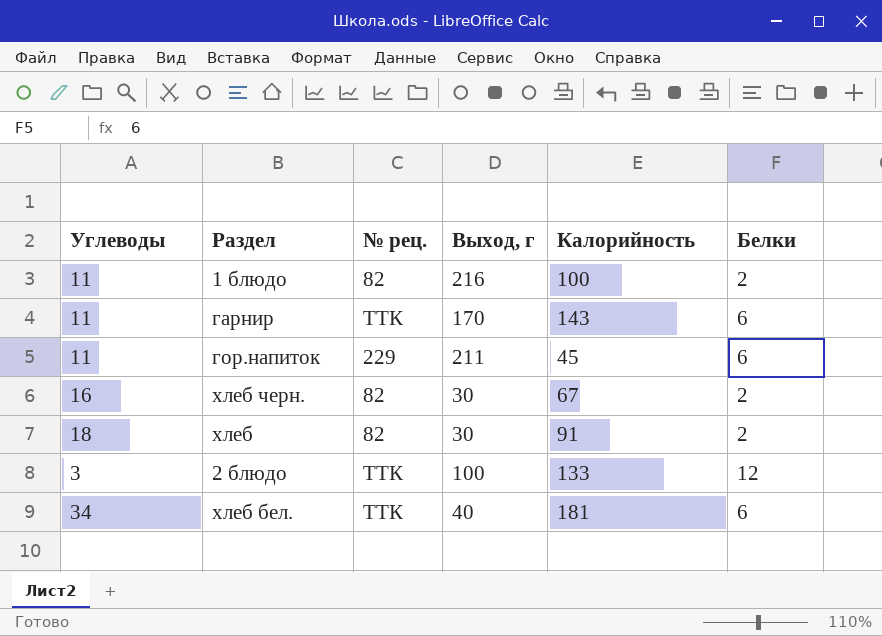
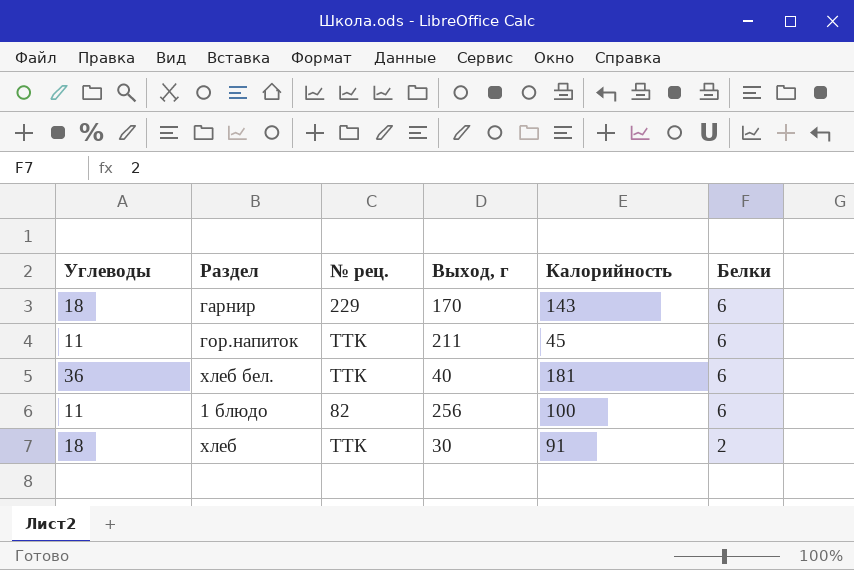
row order: none -> Белки descending
row хлеб черн.: 16 | 82 | 30 | 67 | 2 -> none
row 2 блюдо: 3 | ТТК | 100 | 133 | 12 -> none
гарнир | Углеводы: 11 -> 18
гарнир | № рец.: ТТК -> 229
гор.напиток | № рец.: 229 -> ТТК
хлеб бел. | Углеводы: 34 -> 36
1 блюдо | Выход, г: 216 -> 256
1 блюдо | Белки: 2 -> 6
хлеб | № рец.: 82 -> ТТК

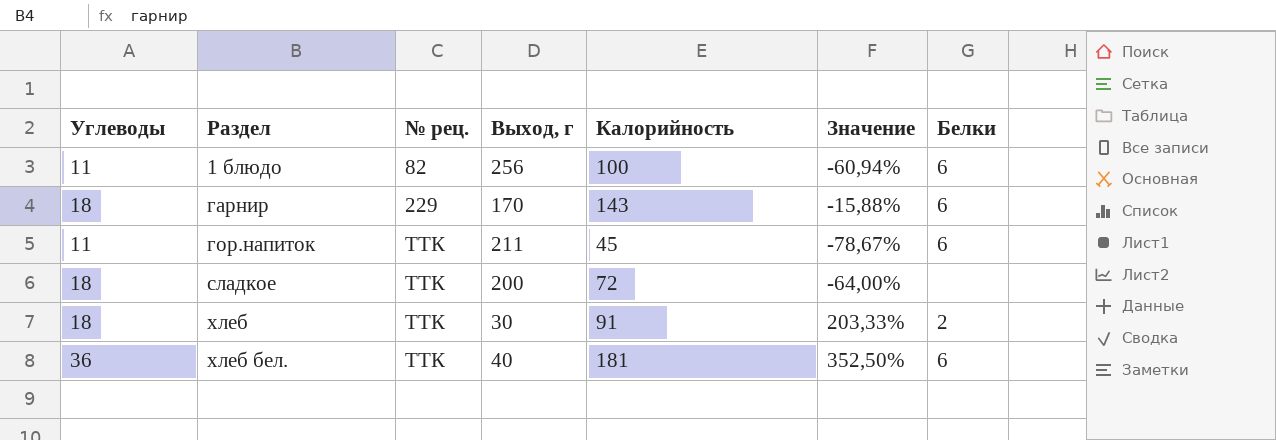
row order: Белки descending -> Раздел ascending
column Значение | formula: none -> ([Калорийность] - [Выход, г]) / [Выход, г]
row сладкое: none -> 18 | ТТК | 200 | 72 | -64,00% | none

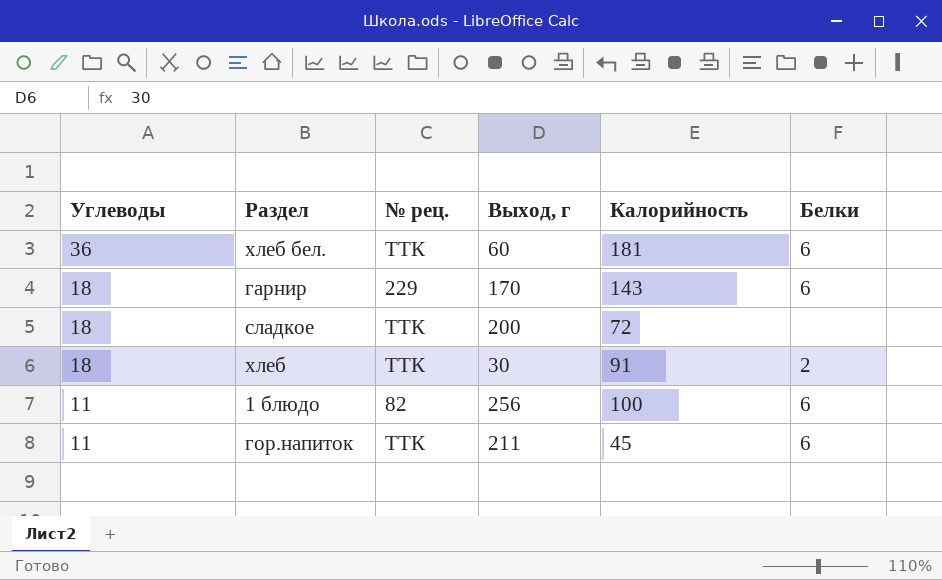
row order: Раздел ascending -> Углеводы descending
column Значение | formula: ([Калорийность] - [Выход, г]) / [Выход, г] -> none
хлеб бел. | Выход, г: 40 -> 60

